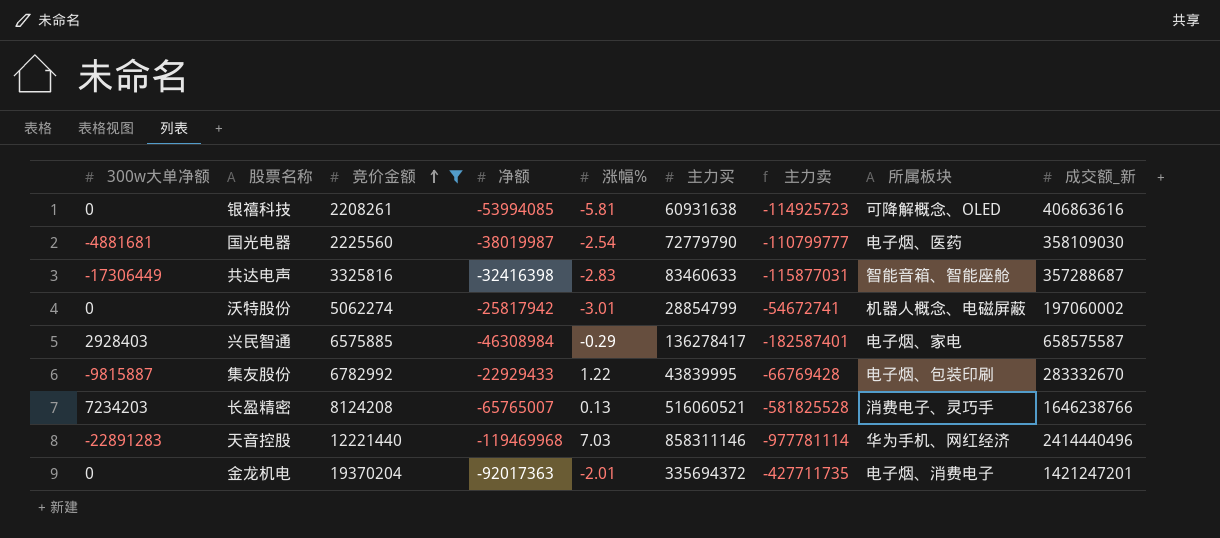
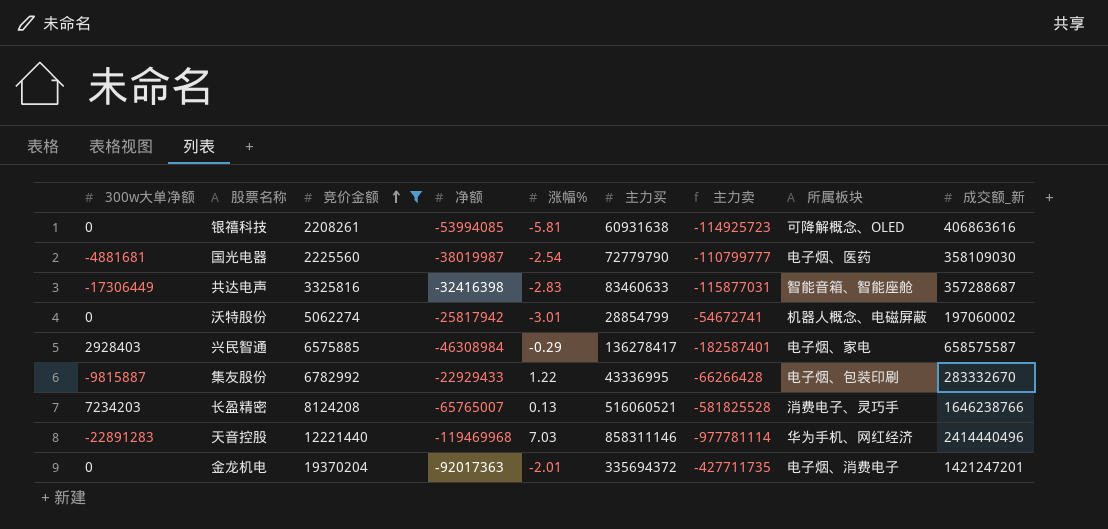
集友股份 | 主力买: 43839995 -> 43336995
集友股份 | 主力卖: -66769428 -> -66266428

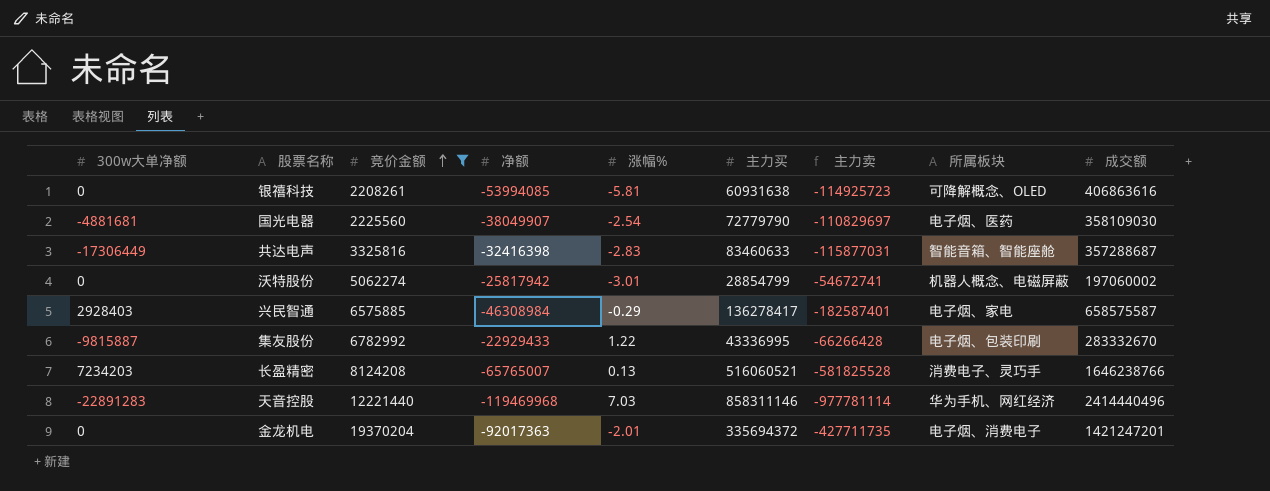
column name: 成交额_新 -> 成交额
国光电器 | 净额: -38019987 -> -38049907
国光电器 | 主力卖: -110799777 -> -110829697

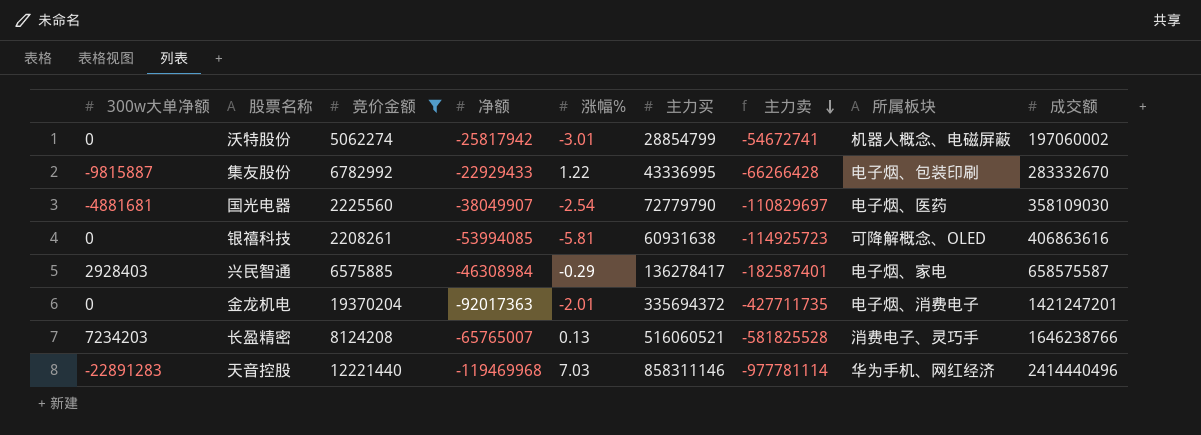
row order: 竞价金额 ascending -> 主力卖 descending
row 共达电声: -17306449 | 3325816 | -32416398 | -2.83 | 83460633 | -115877031 | 智能音箱、智能座舱 | 357288687 -> none

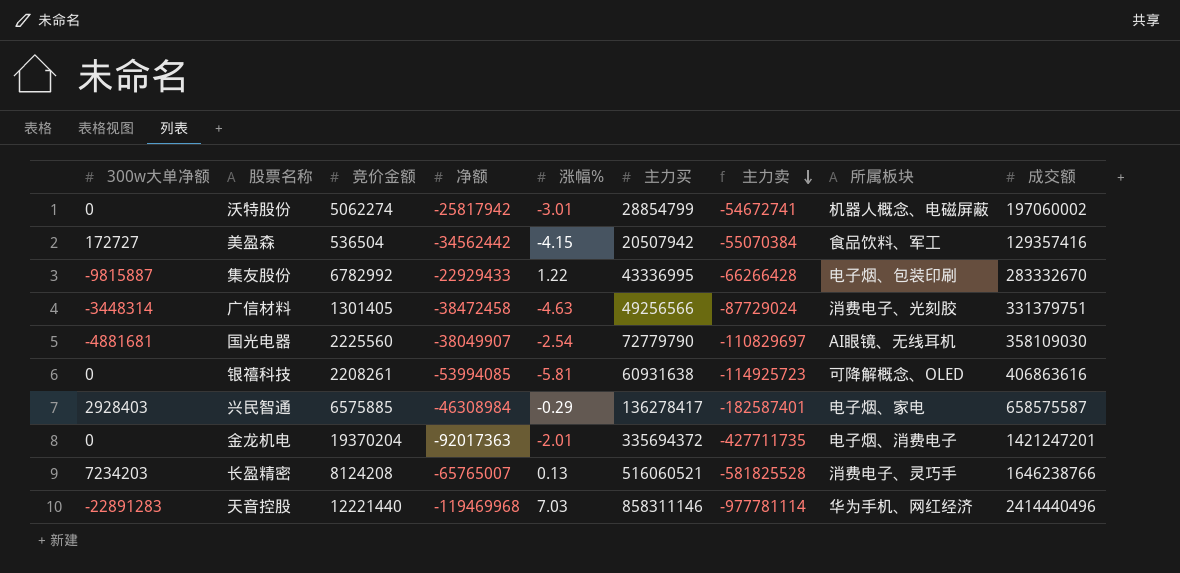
filter: 竞价金额 >= 2208261 -> none
国光电器 | 所属板块: 电子烟、医药 -> AI眼镜、无线耳机

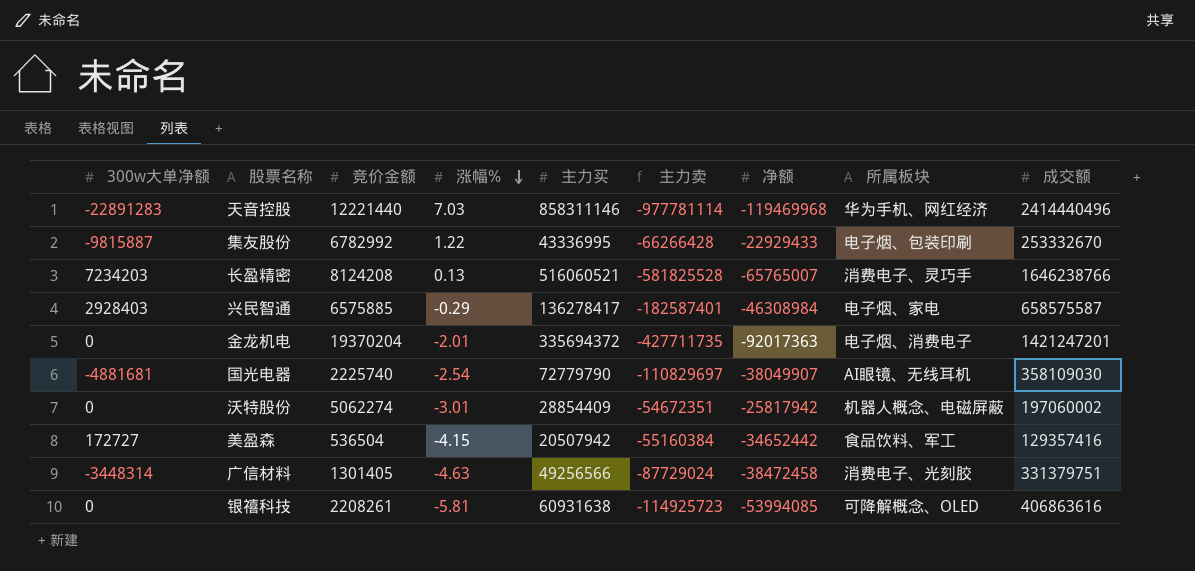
row order: 主力卖 descending -> 涨幅% descending
column 净额 | position: 4 -> 7
集友股份 | 成交额: 283332670 -> 253332670
国光电器 | 竞价金额: 2225560 -> 2225740
沃特股份 | 主力买: 28854799 -> 28854409
沃特股份 | 主力卖: -54672741 -> -54672351
美盈森 | 主力卖: -55070384 -> -55160384
美盈森 | 净额: -34562442 -> -34652442

